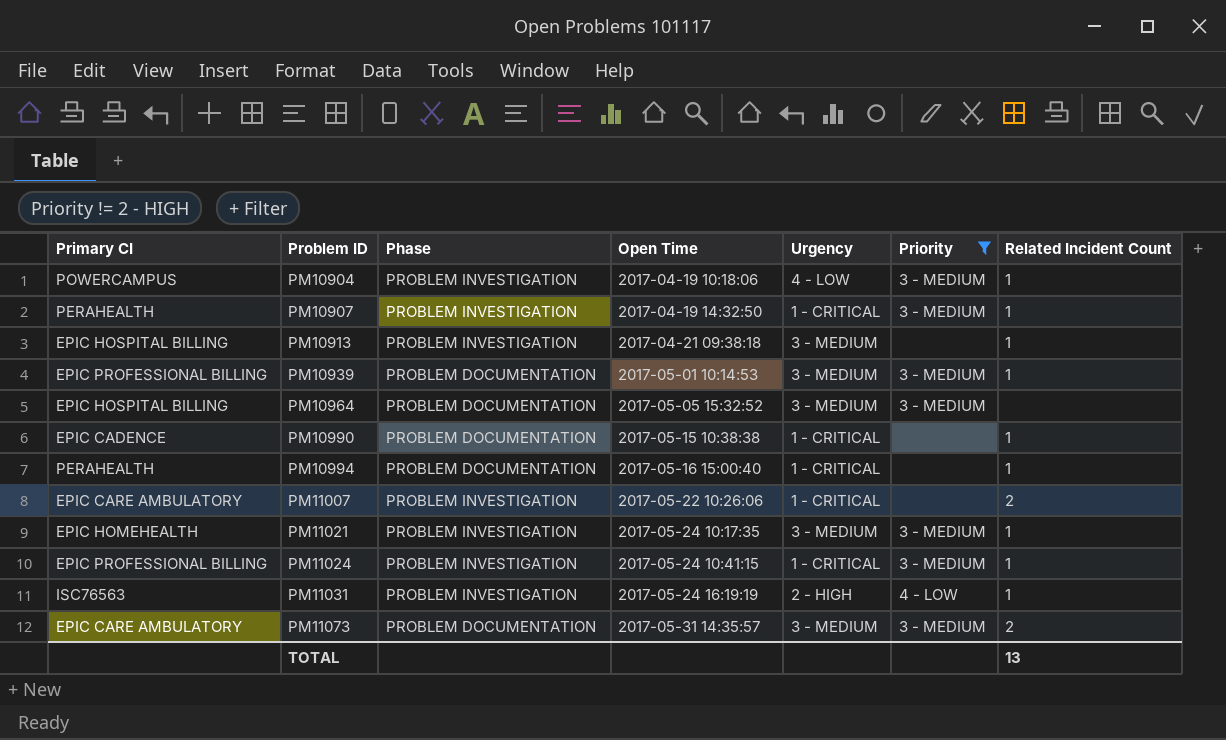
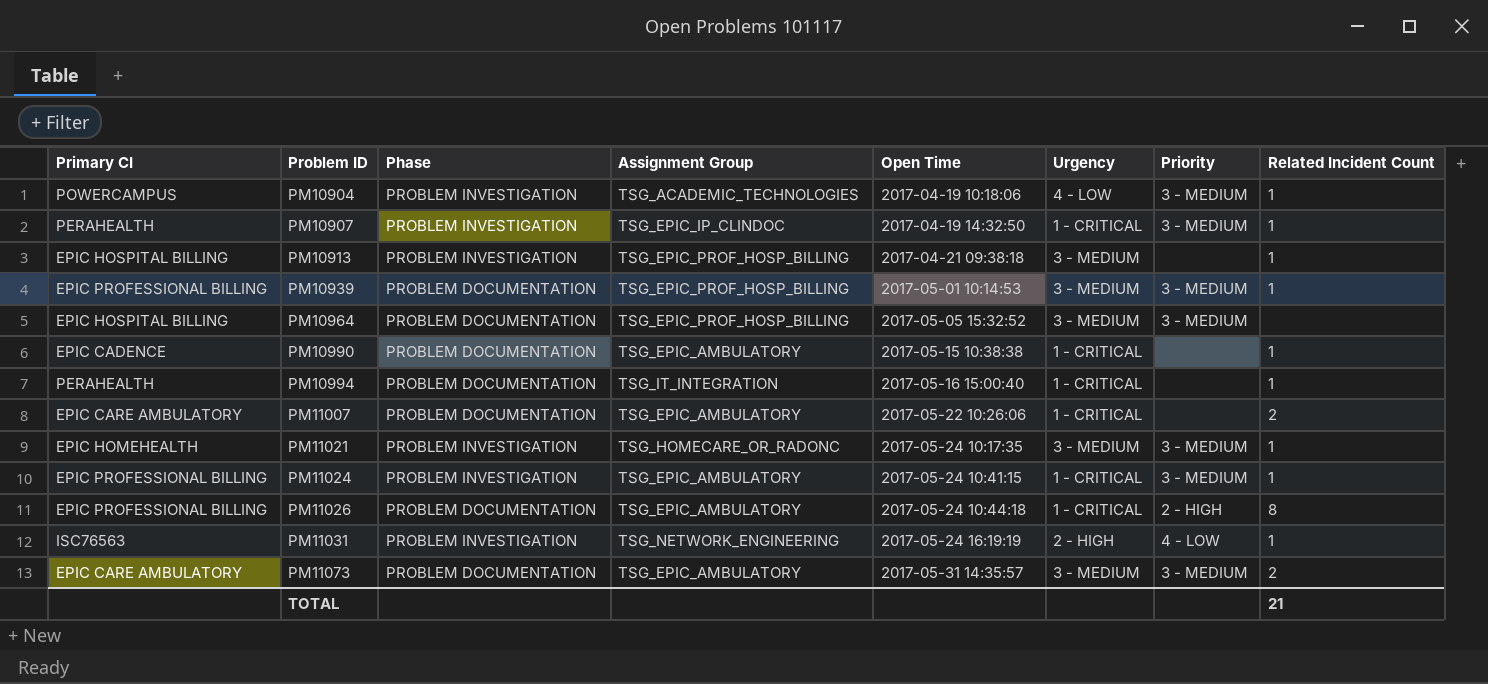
filter: Priority != 2 - HIGH -> none
column Assignment Group | position: none -> 4
PM11007 | Phase: PROBLEM INVESTIGATION -> PROBLEM DOCUMENTATION
TOTAL | Related Incident Count: 13 -> 21

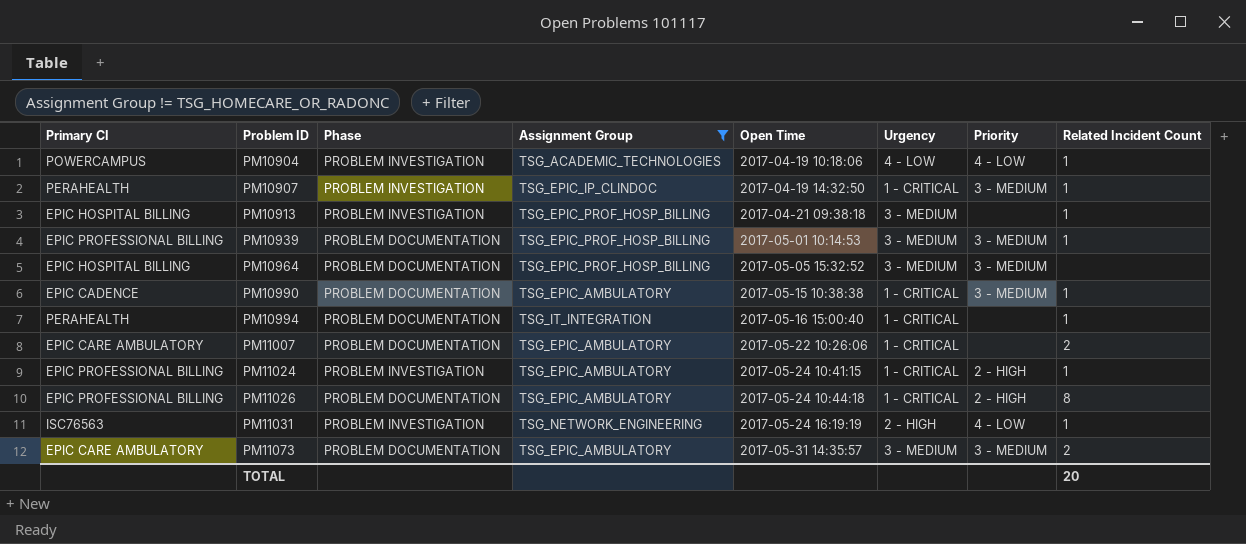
filter: none -> Assignment Group != TSG_HOMECARE_OR_RADONC
PM10904 | Priority: 3 - MEDIUM -> 4 - LOW
PM10990 | Priority: none -> 3 - MEDIUM
PM11024 | Priority: 3 - MEDIUM -> 2 - HIGH
TOTAL | Related Incident Count: 21 -> 20

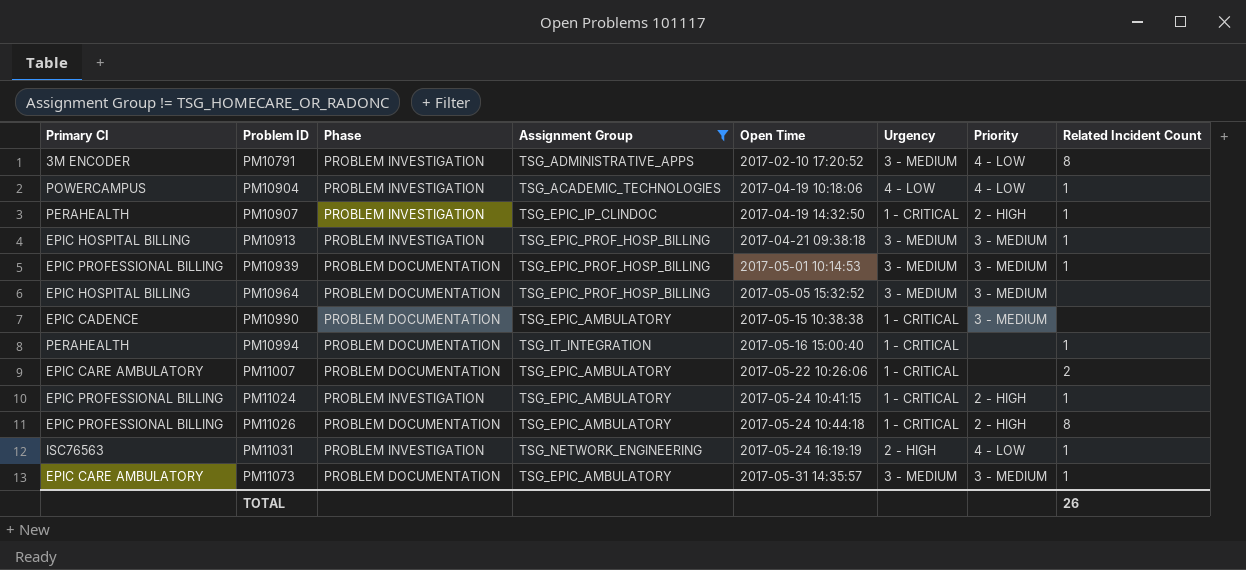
row PM10791: none -> 3M ENCODER | PROBLEM INVESTIGATION | TSG_ADMINISTRATIVE_APPS | 2017-02-10 17:20:52 | 3 - MEDIUM | 4 - LOW | 8
PM10907 | Priority: 3 - MEDIUM -> 2 - HIGH
PM10913 | Priority: none -> 3 - MEDIUM
PM10990 | Related Incident Count: 1 -> none
PM11073 | Related Incident Count: 2 -> 1
TOTAL | Related Incident Count: 20 -> 26

